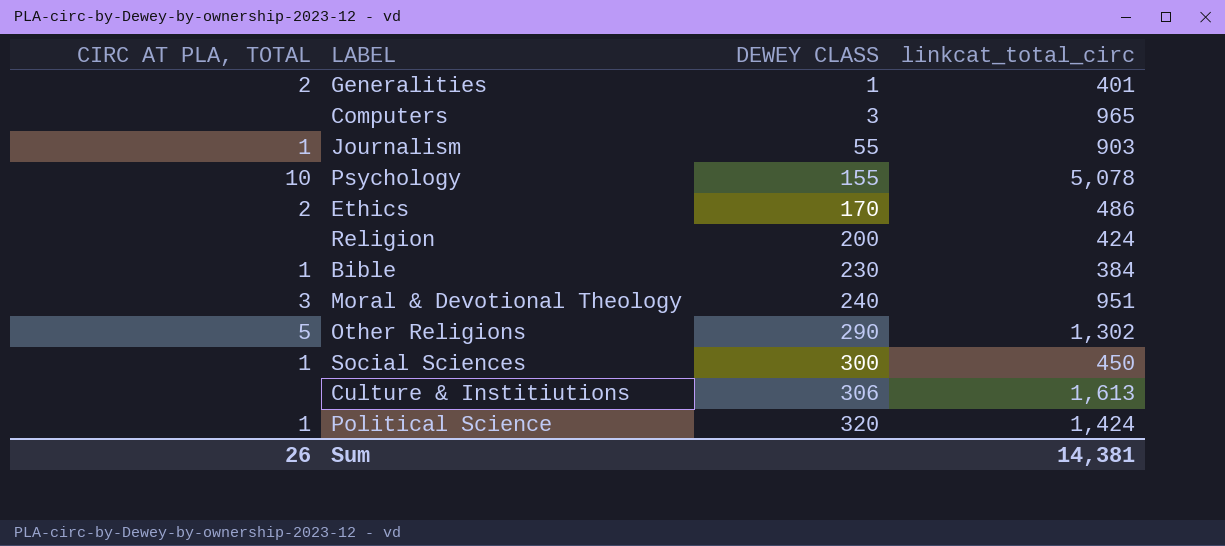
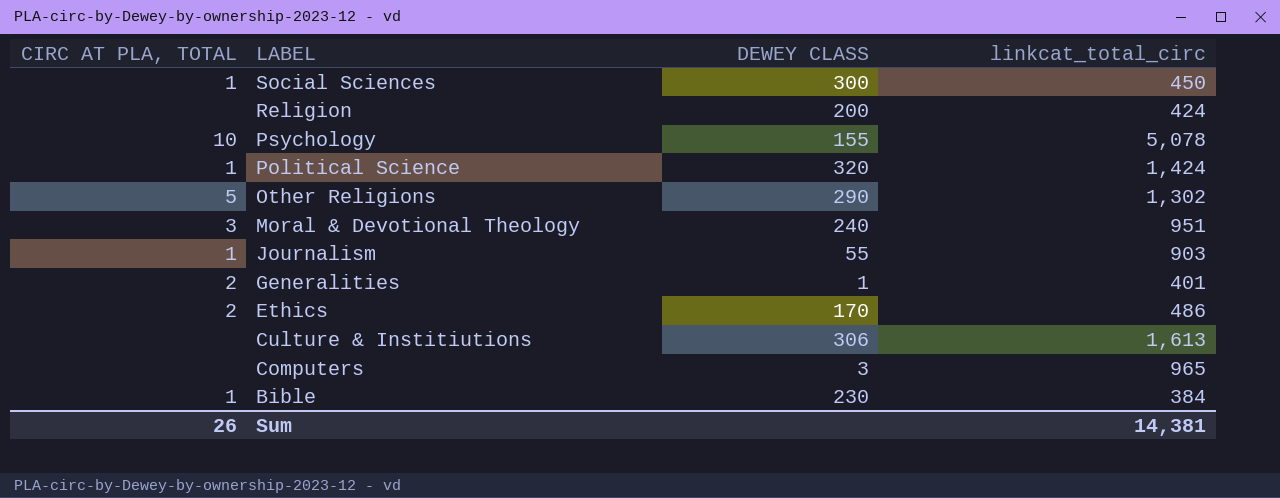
row order: DEWEY CLASS ascending -> LABEL descending

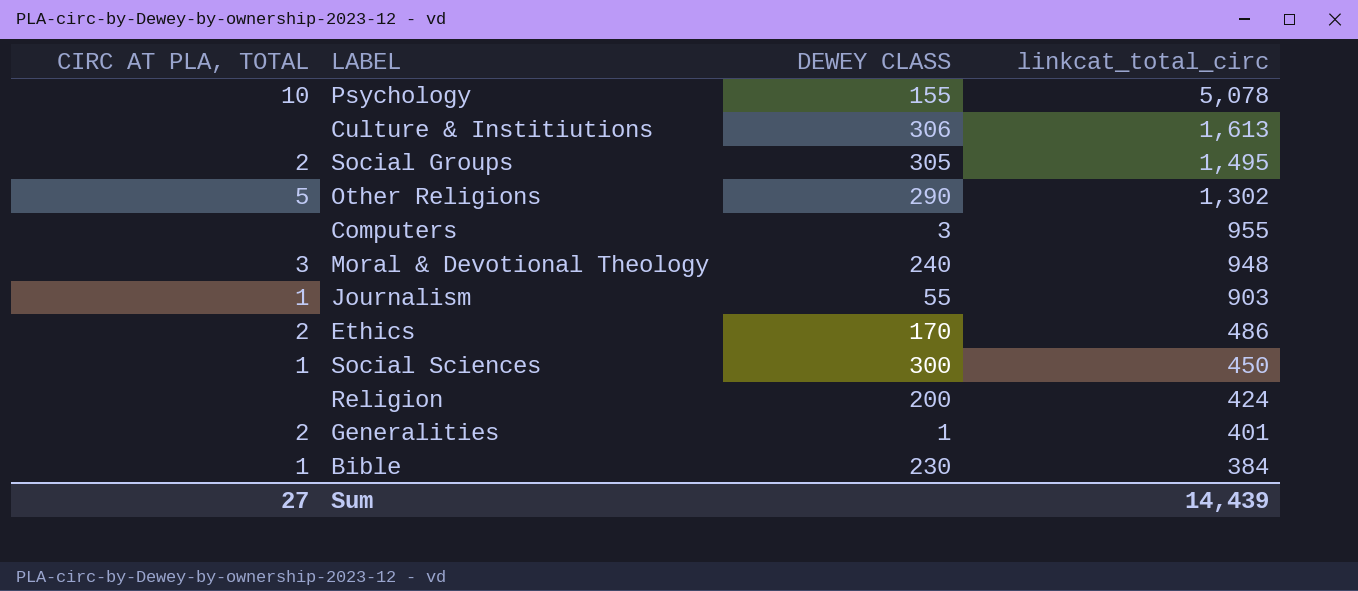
row order: LABEL descending -> linkcat_total_circ descending
row Political Science: 1 | 320 | 1,424 -> none
row Social Groups: none -> 2 | 305 | 1,495
Computers | linkcat_total_circ: 965 -> 955
Moral & Devotional Theology | linkcat_total_circ: 951 -> 948
Sum | CIRC AT PLA, TOTAL: 26 -> 27
Sum | linkcat_total_circ: 14,381 -> 14,439

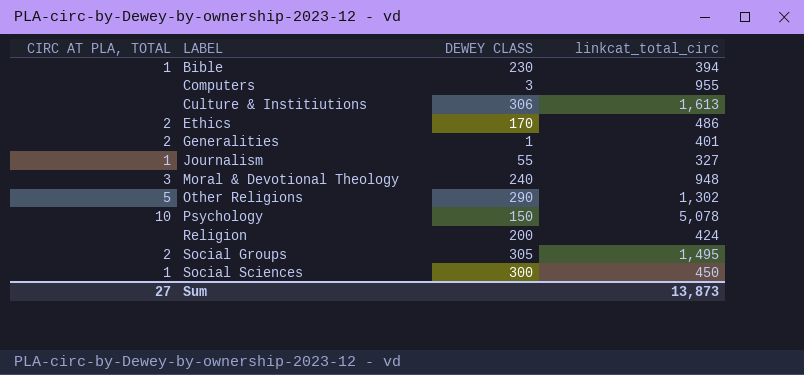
row order: linkcat_total_circ descending -> LABEL ascending
Bible | linkcat_total_circ: 384 -> 394
Journalism | linkcat_total_circ: 903 -> 327
Psychology | DEWEY CLASS: 155 -> 150
Sum | linkcat_total_circ: 14,439 -> 13,873

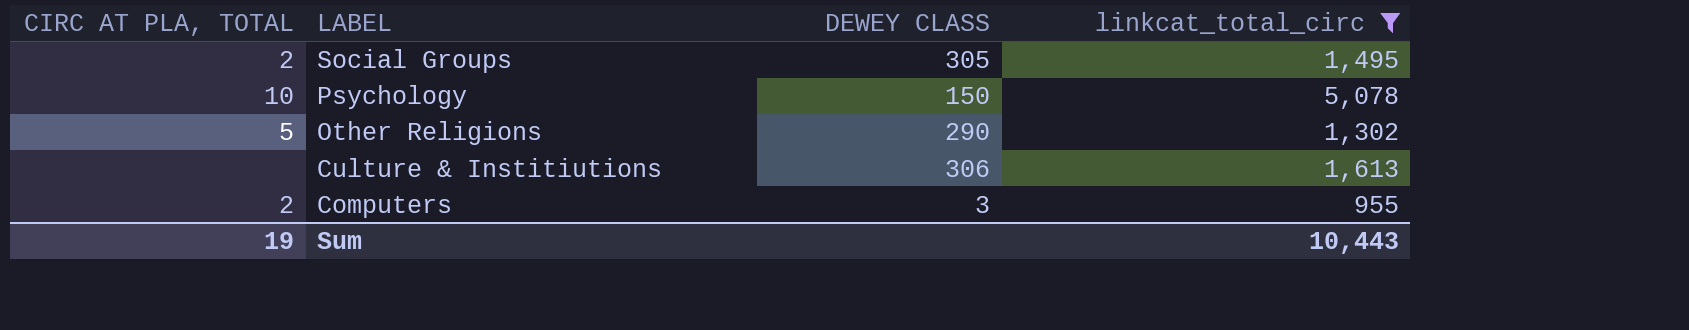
filter: none -> linkcat_total_circ >= 955
row order: LABEL ascending -> LABEL descending
Computers | CIRC AT PLA, TOTAL: none -> 2
Sum | CIRC AT PLA, TOTAL: 27 -> 19
Sum | linkcat_total_circ: 13,873 -> 10,443

